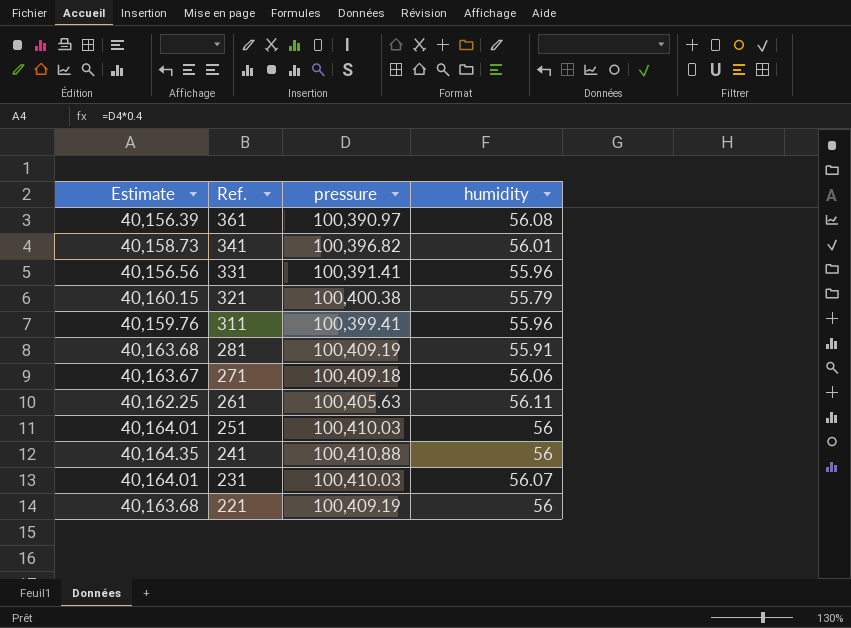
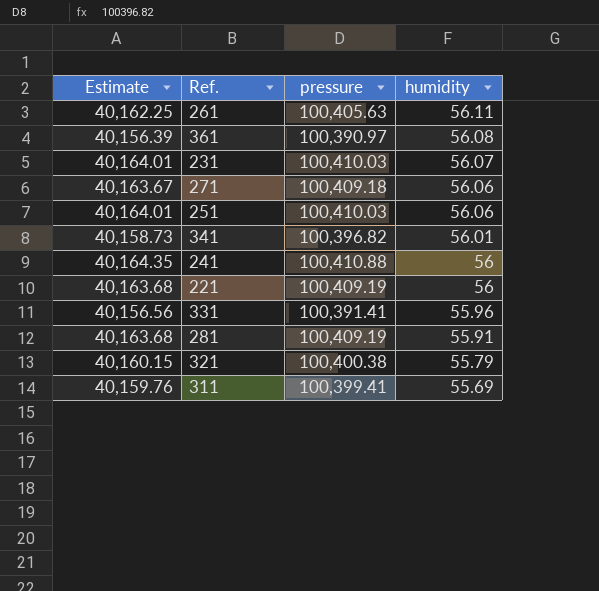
row order: Ref. descending -> humidity descending
251 | humidity: 56 -> 56.06
311 | humidity: 55.96 -> 55.69

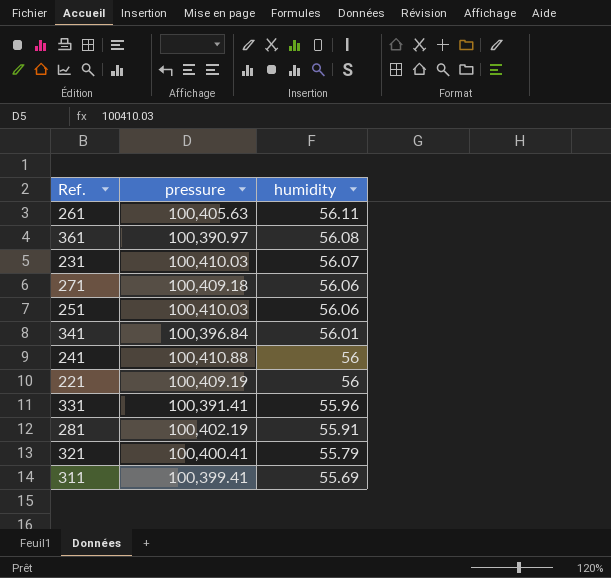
column Estimate | formula: [pressure] * 0.4 -> none
341 | pressure: 100,396.82 -> 100,396.84
281 | pressure: 100,409.19 -> 100,402.19
321 | pressure: 100,400.38 -> 100,400.41

